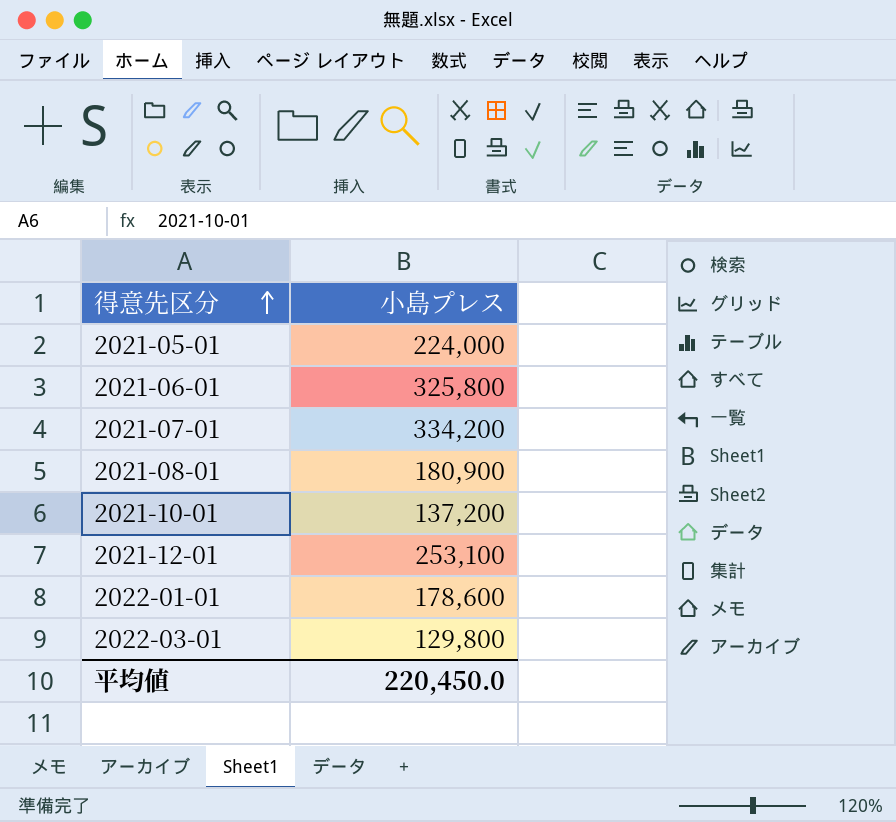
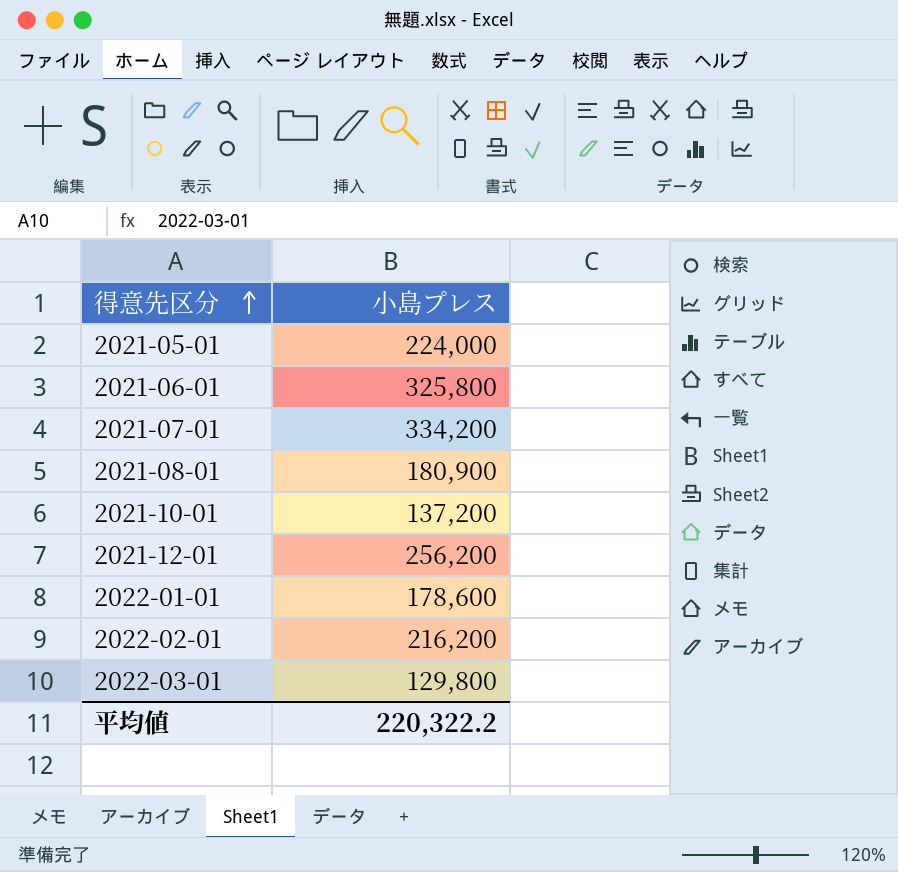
2021-12-01 | 小島プレス: 253,100 -> 256,200
row 2022-02-01: none -> 216,200
平均値 | 小島プレス: 220,450.0 -> 220,322.2

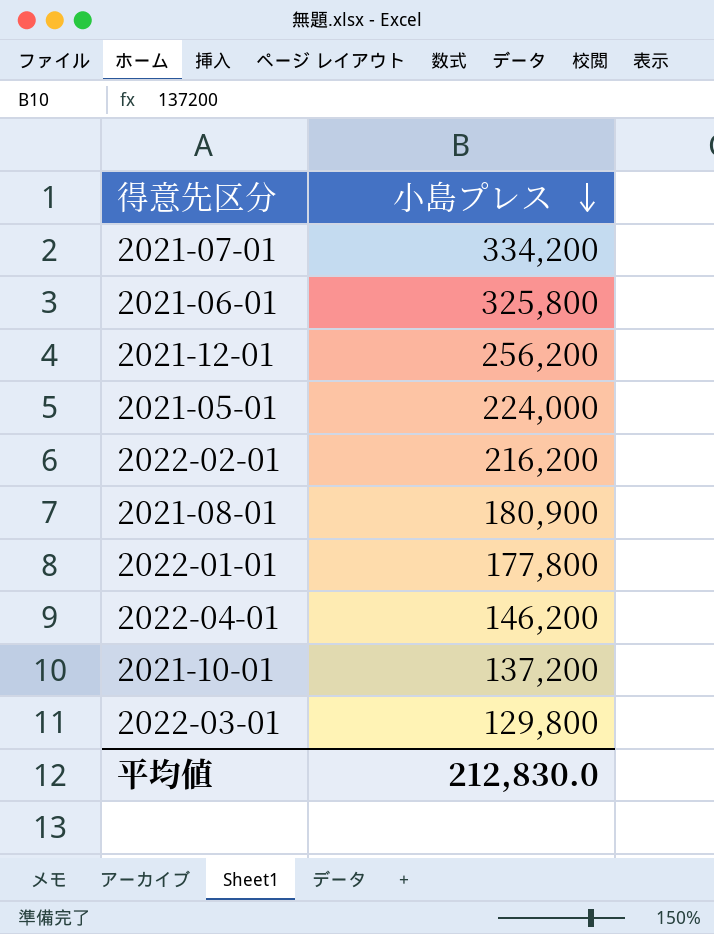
row order: 得意先区分 ascending -> 小島プレス descending
2022-01-01 | 小島プレス: 178,600 -> 177,800
row 2022-04-01: none -> 146,200
平均値 | 小島プレス: 220,322.2 -> 212,830.0

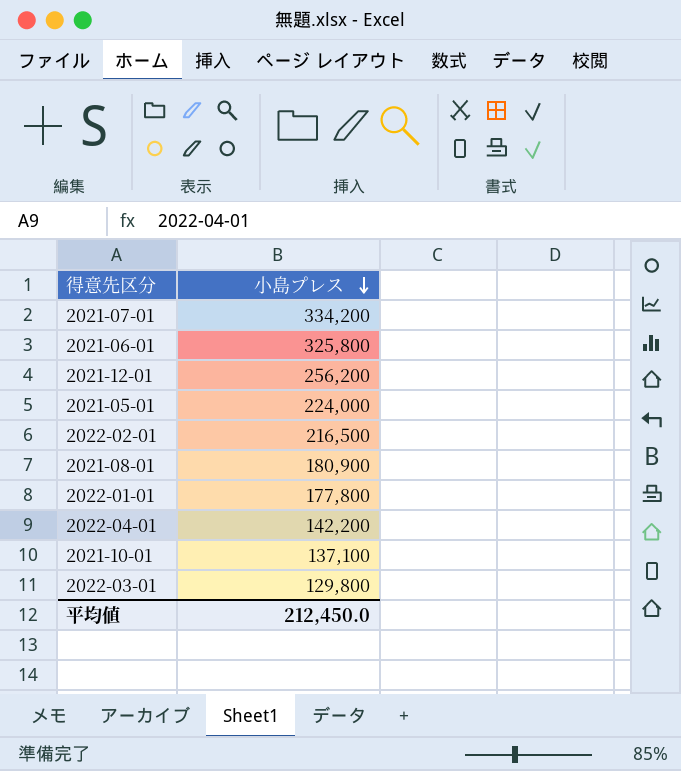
2022-02-01 | 小島プレス: 216,200 -> 216,500
2022-04-01 | 小島プレス: 146,200 -> 142,200
2021-10-01 | 小島プレス: 137,200 -> 137,100
平均値 | 小島プレス: 212,830.0 -> 212,450.0

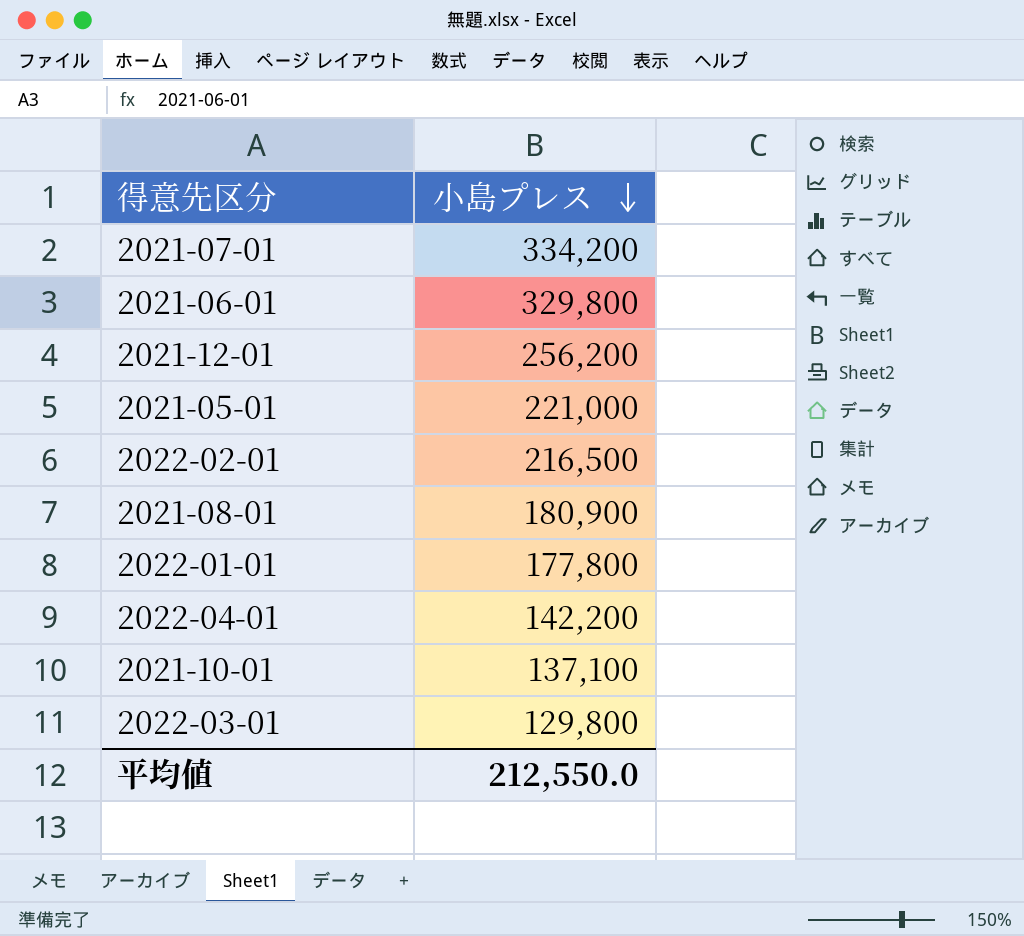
2021-06-01 | 小島プレス: 325,800 -> 329,800
2021-05-01 | 小島プレス: 224,000 -> 221,000
平均値 | 小島プレス: 212,450.0 -> 212,550.0

